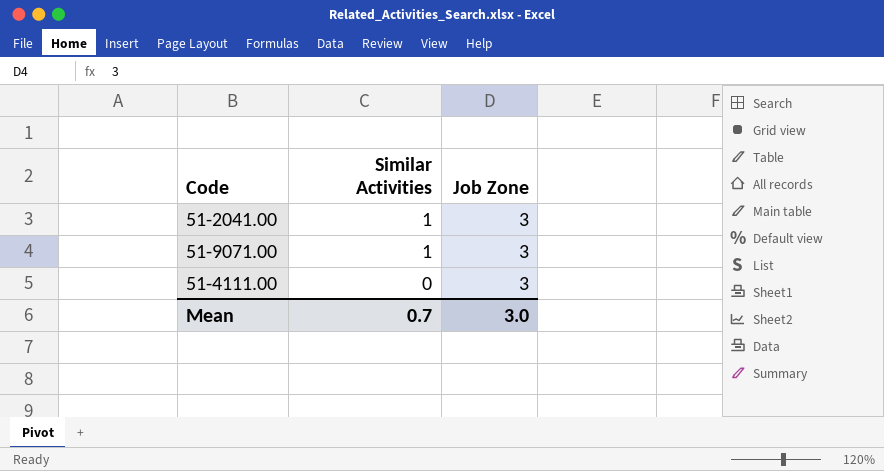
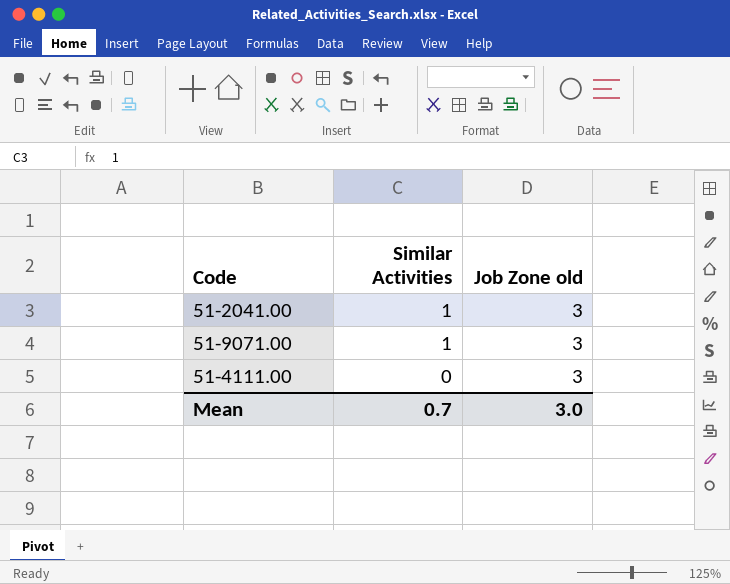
column name: Job Zone -> Job Zone old

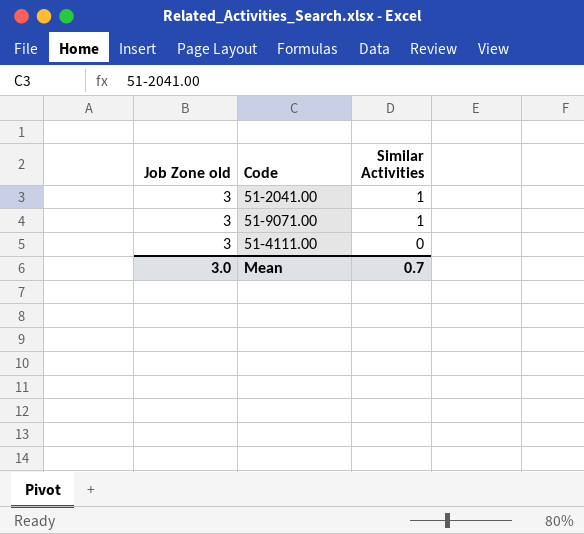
column Job Zone old | position: 3 -> 1

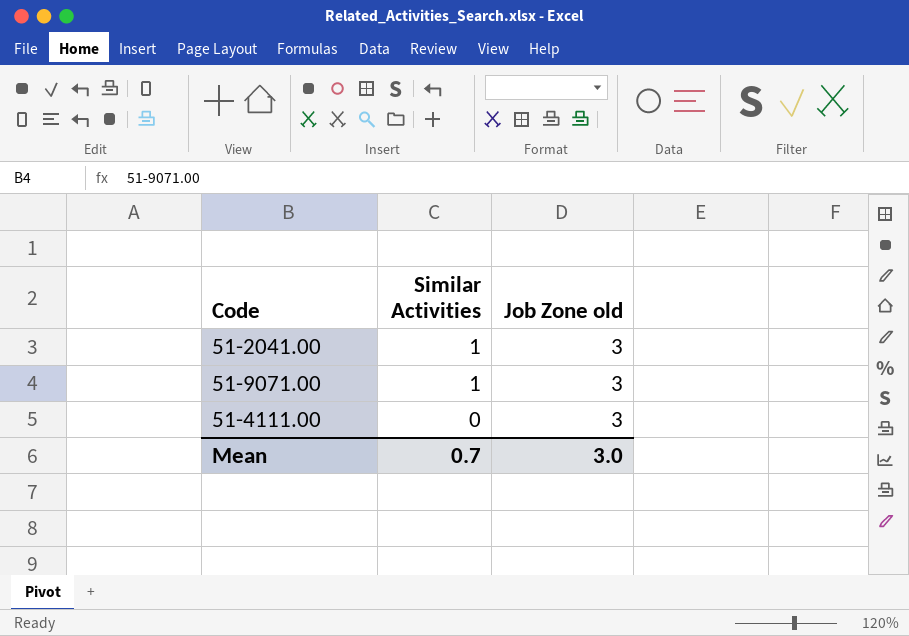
column Job Zone old | position: 1 -> 3

